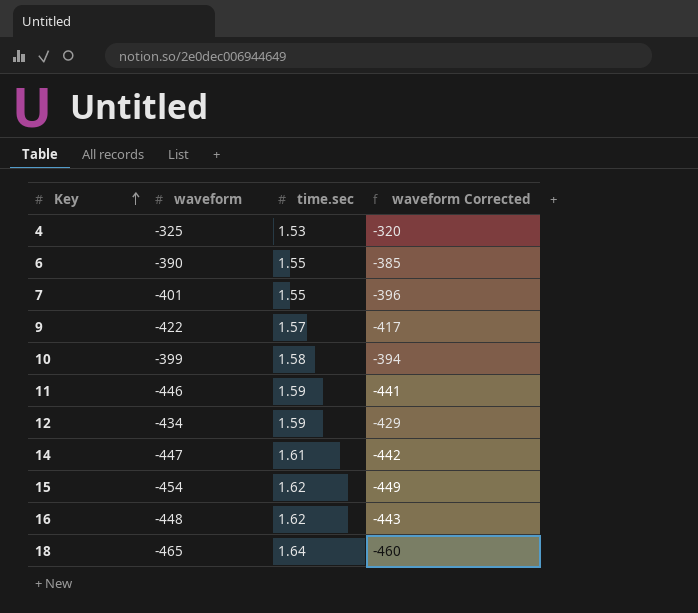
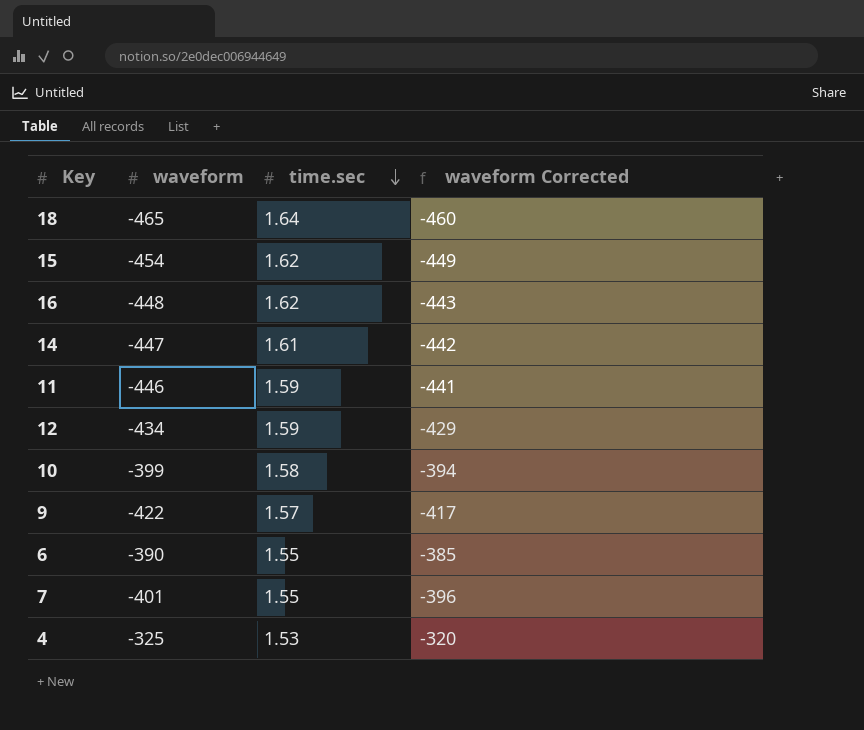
row order: Key ascending -> time.sec descending

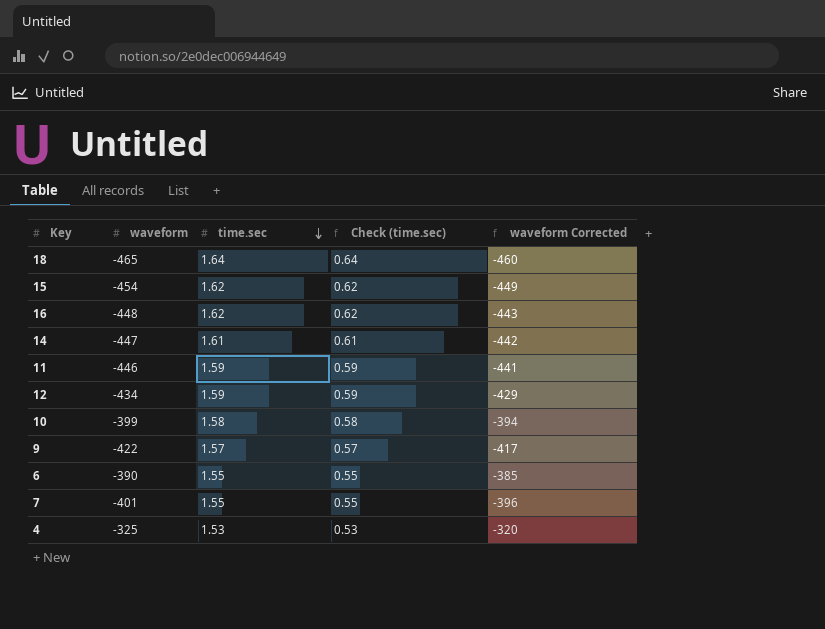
column Check (time.sec) | formula: none -> [time.sec] - 1

